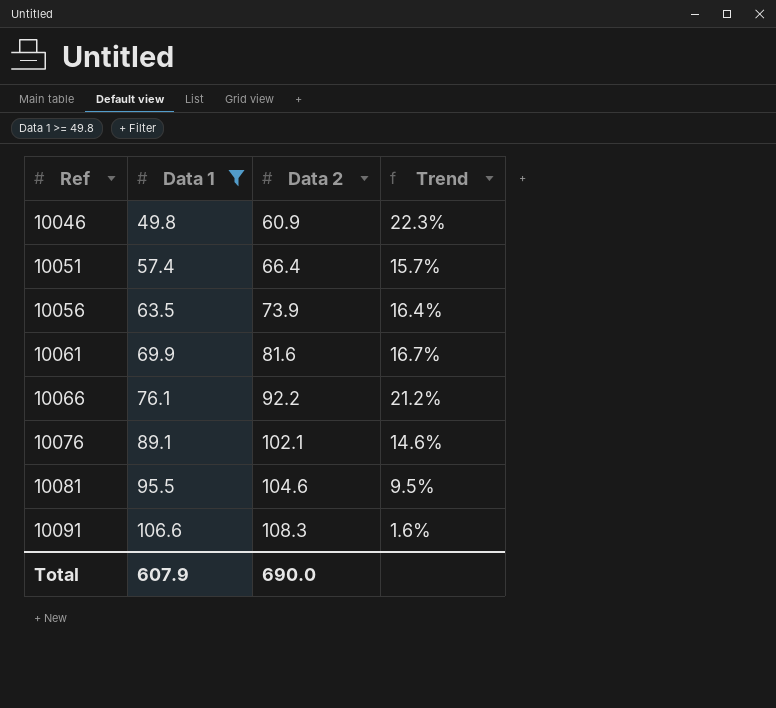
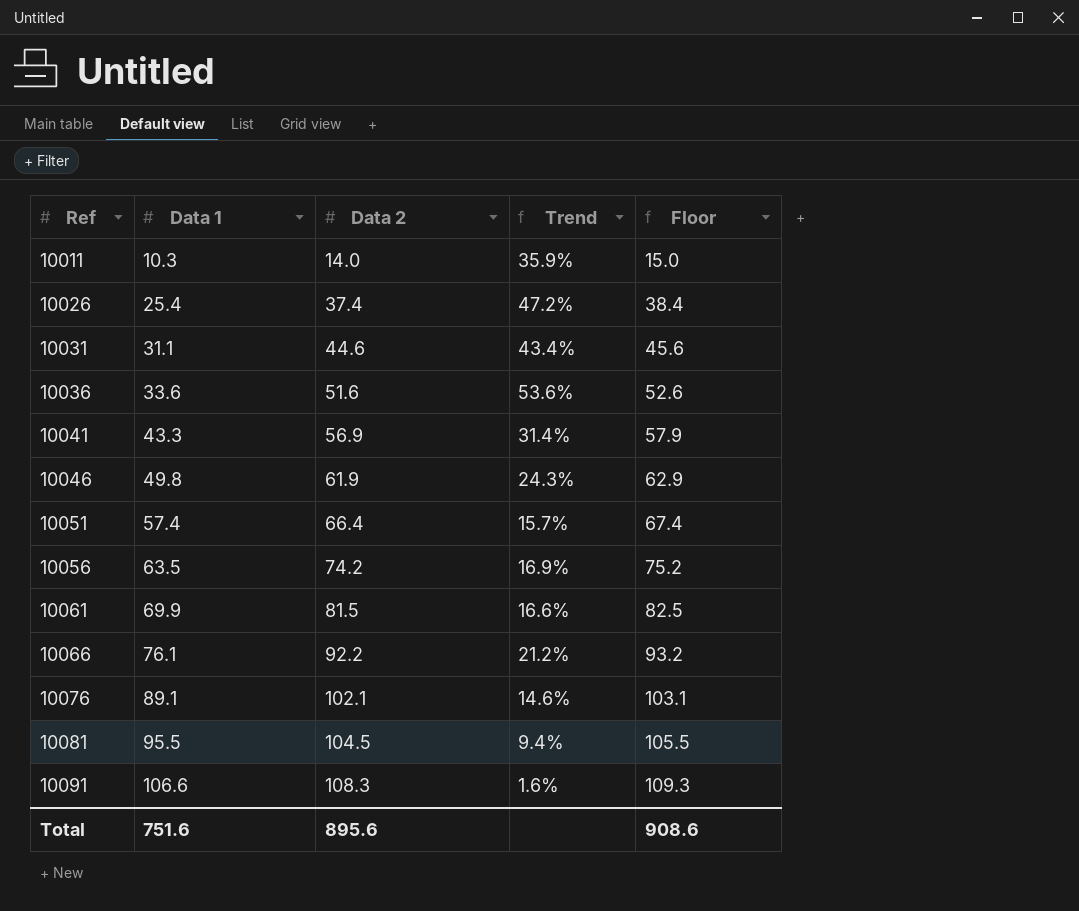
filter: Data 1 >= 49.8 -> none
column Floor | formula: none -> [Data 2] + 1
10046 | Data 2: 60.9 -> 61.9
10046 | Trend: 22.3% -> 24.3%
10056 | Data 2: 73.9 -> 74.2
10056 | Trend: 16.4% -> 16.9%
10061 | Data 2: 81.6 -> 81.5
10061 | Trend: 16.7% -> 16.6%
10081 | Data 2: 104.6 -> 104.5
10081 | Trend: 9.5% -> 9.4%
Total | Data 1: 607.9 -> 751.6
Total | Data 2: 690.0 -> 895.6

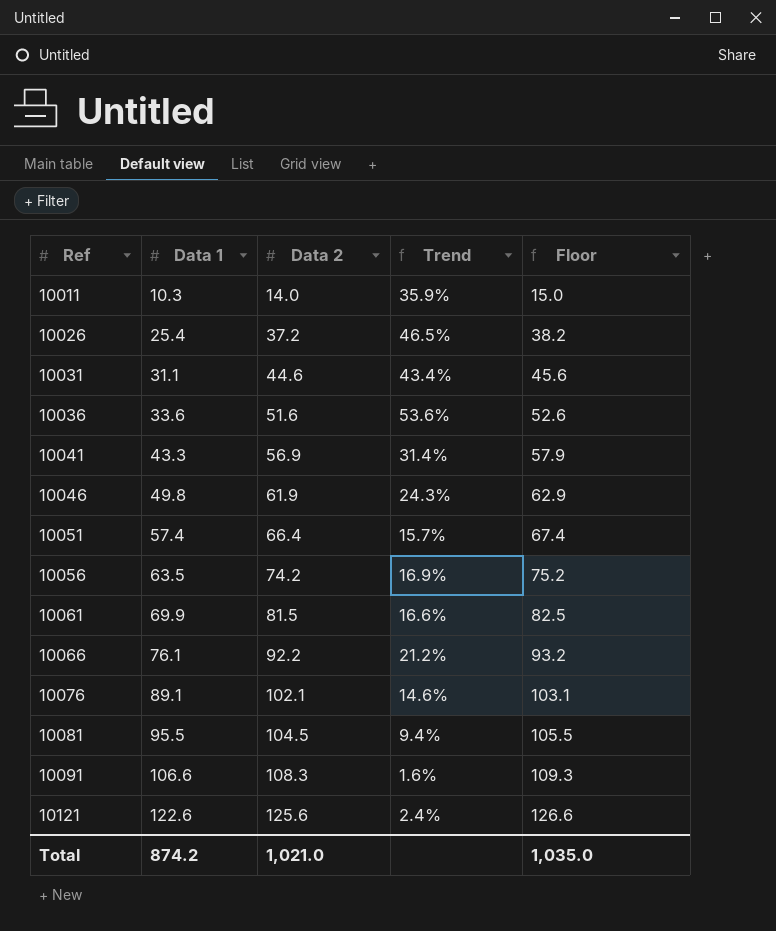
10026 | Data 2: 37.4 -> 37.2
10026 | Trend: 47.2% -> 46.5%
10026 | Floor: 38.4 -> 38.2
row 10121: none -> 122.6 | 125.6 | 2.4% | 126.6
Total | Data 1: 751.6 -> 874.2
Total | Data 2: 895.6 -> 1,021.0
Total | Floor: 908.6 -> 1,035.0

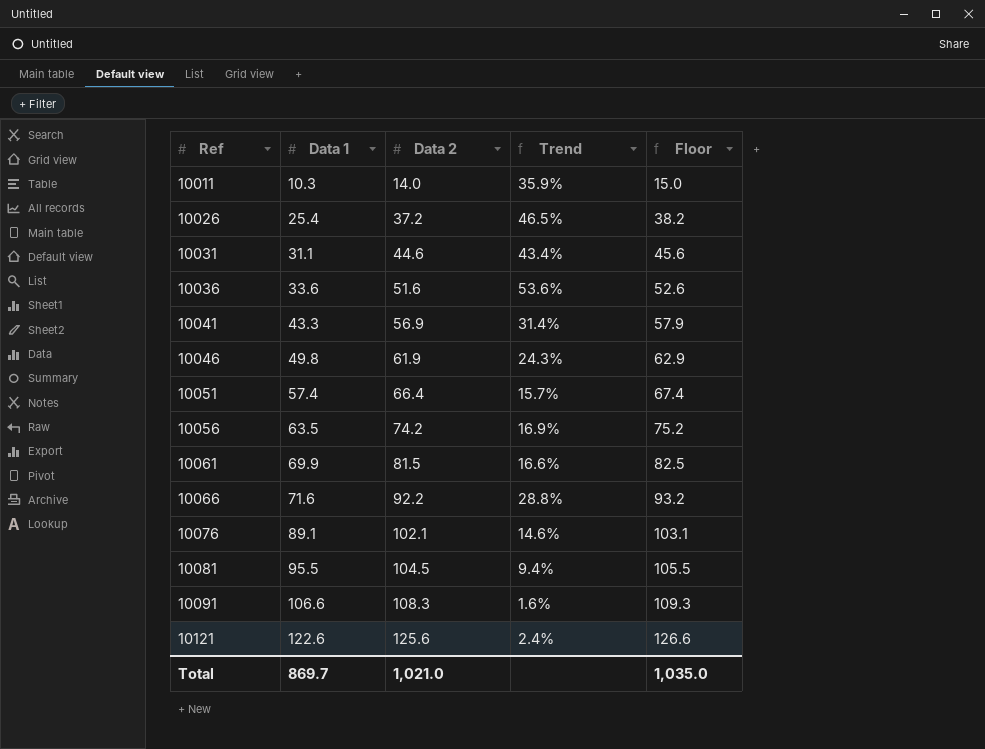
10066 | Data 1: 76.1 -> 71.6
10066 | Trend: 21.2% -> 28.8%
Total | Data 1: 874.2 -> 869.7

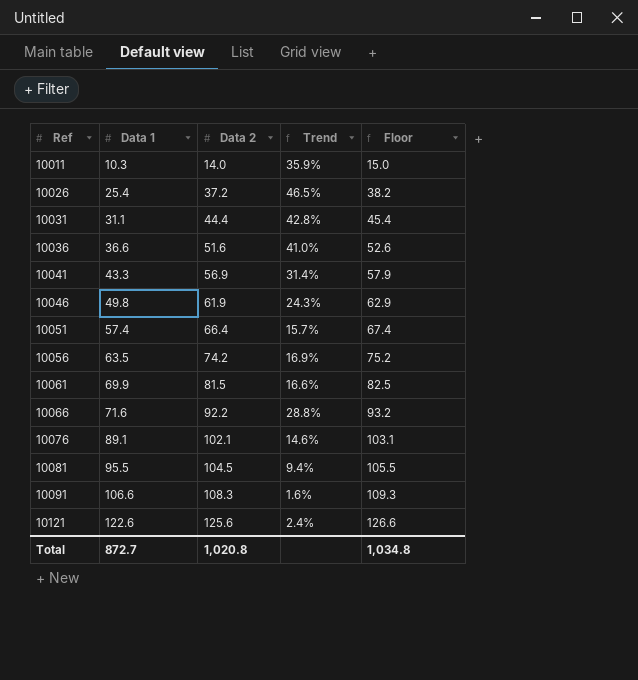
10031 | Data 2: 44.6 -> 44.4
10031 | Trend: 43.4% -> 42.8%
10031 | Floor: 45.6 -> 45.4
10036 | Data 1: 33.6 -> 36.6
10036 | Trend: 53.6% -> 41.0%
Total | Data 1: 869.7 -> 872.7
Total | Data 2: 1,021.0 -> 1,020.8
Total | Floor: 1,035.0 -> 1,034.8

